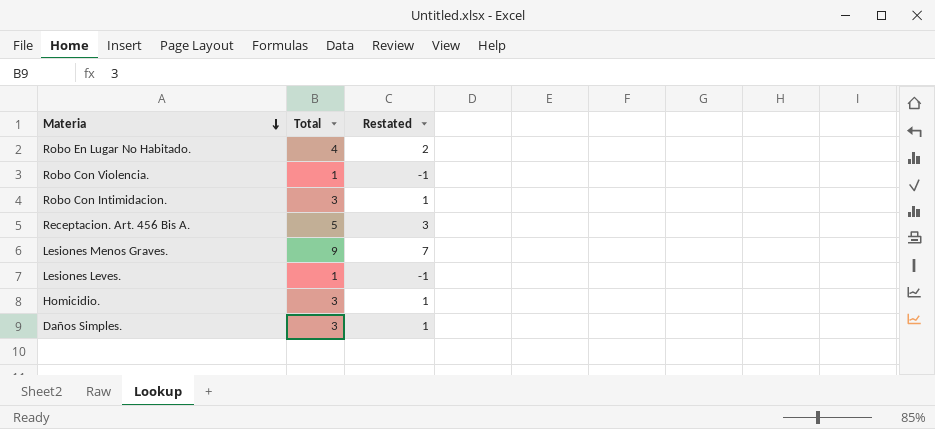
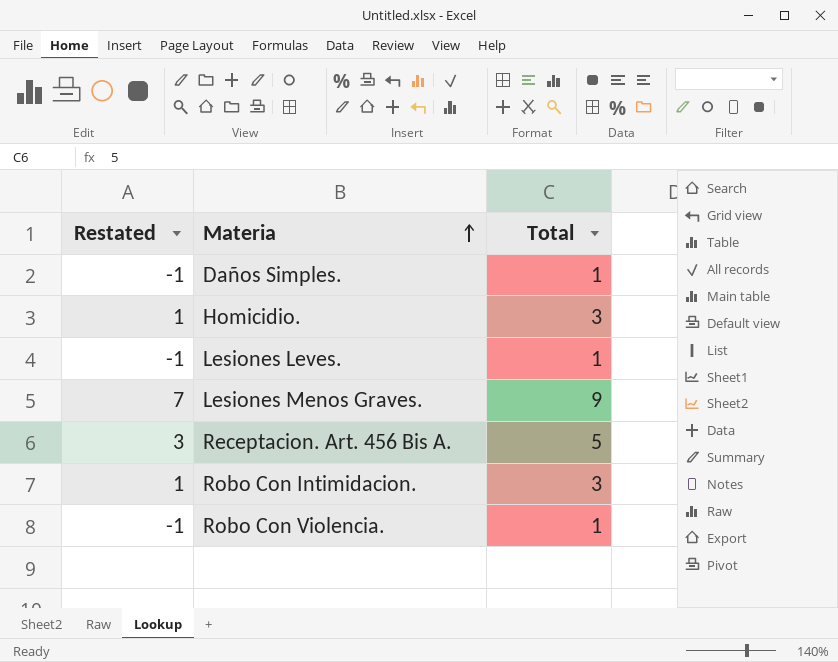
row order: Materia descending -> Materia ascending
column Restated | position: 3 -> 1
row Robo En Lugar No Habitado.: 4 | 2 -> none
Daños Simples. | Restated: 1 -> -1
Daños Simples. | Total: 3 -> 1

